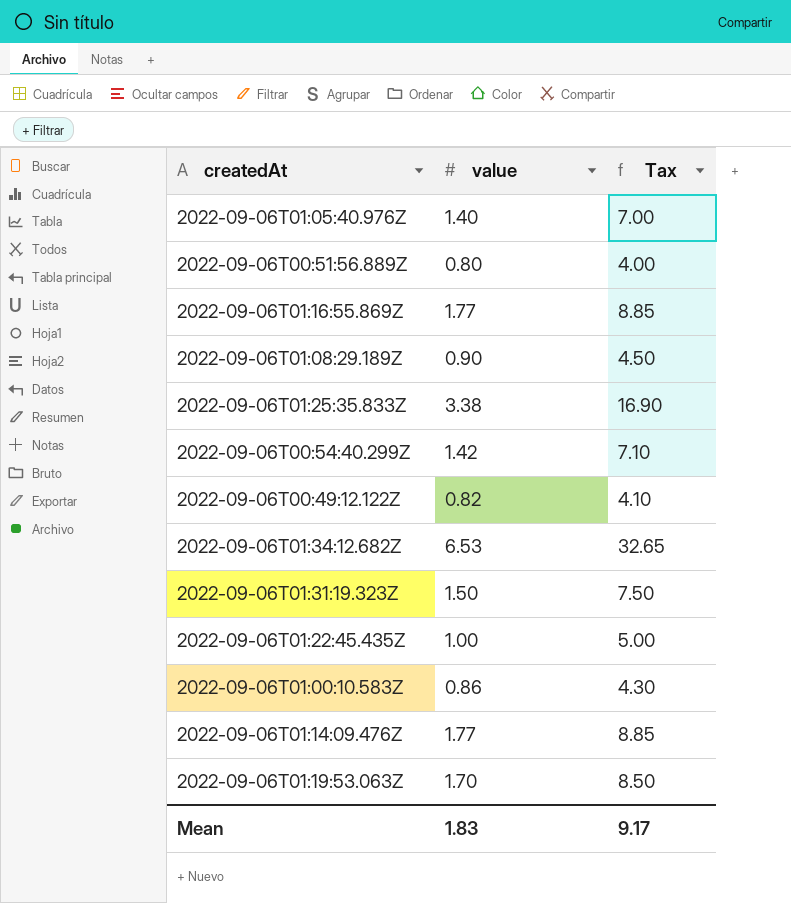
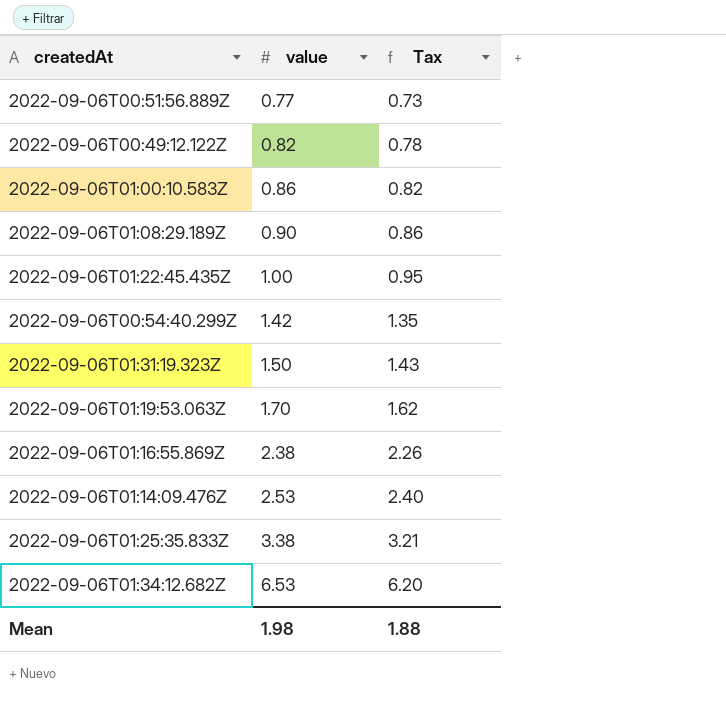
row order: none -> value ascending
column Tax | formula: [value] * 5 -> [value] * 0.95
row 2022-09-06T01:05:40.976Z: 1.40 | 7.00 -> none
2022-09-06T00:51:56.889Z | value: 0.80 -> 0.77
2022-09-06T01:16:55.869Z | value: 1.77 -> 2.38
2022-09-06T01:14:09.476Z | value: 1.77 -> 2.53
Mean | value: 1.83 -> 1.98
Mean | Tax: 9.17 -> 1.88

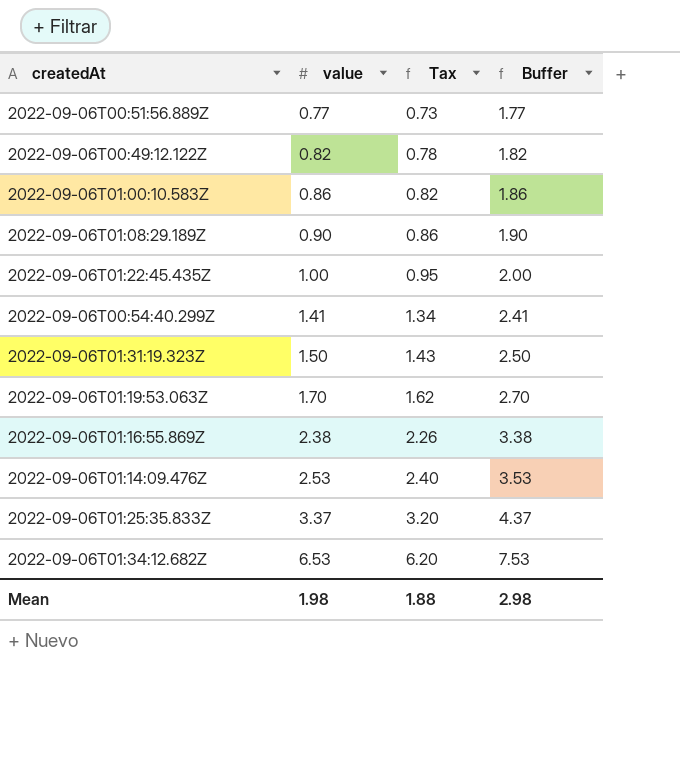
column Buffer | formula: none -> [value] + 1
2022-09-06T00:54:40.299Z | value: 1.42 -> 1.41
2022-09-06T00:54:40.299Z | Tax: 1.35 -> 1.34
2022-09-06T01:25:35.833Z | value: 3.38 -> 3.37
2022-09-06T01:25:35.833Z | Tax: 3.21 -> 3.20

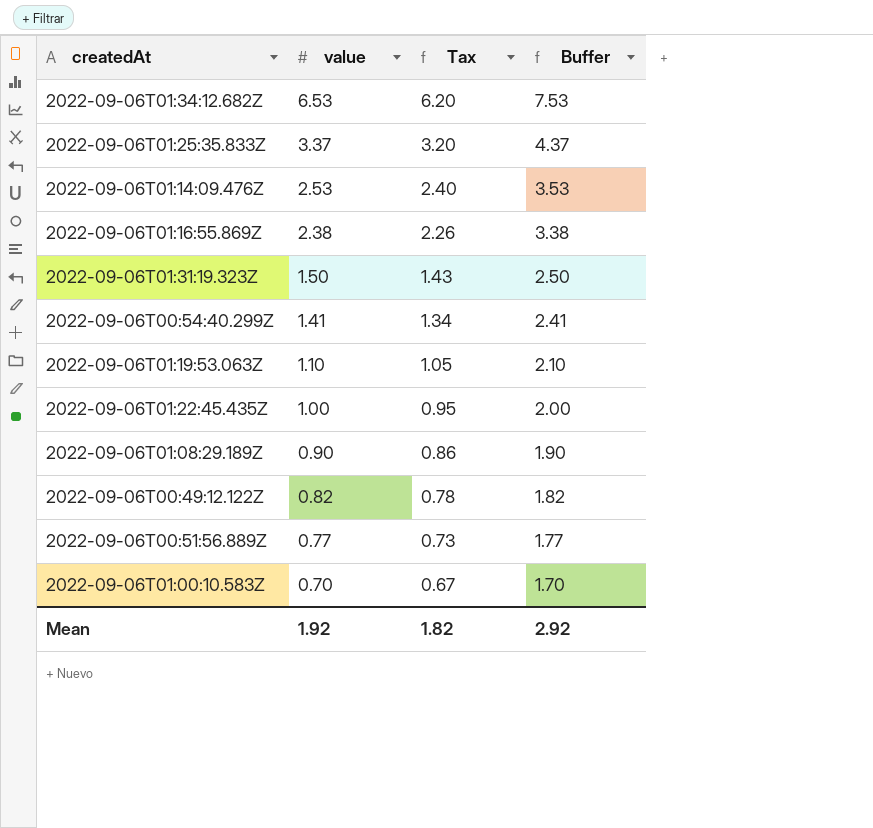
row order: value ascending -> value descending
2022-09-06T01:19:53.063Z | value: 1.70 -> 1.10
2022-09-06T01:19:53.063Z | Tax: 1.62 -> 1.05
2022-09-06T01:19:53.063Z | Buffer: 2.70 -> 2.10
2022-09-06T01:00:10.583Z | value: 0.86 -> 0.70
2022-09-06T01:00:10.583Z | Tax: 0.82 -> 0.67
2022-09-06T01:00:10.583Z | Buffer: 1.86 -> 1.70
Mean | value: 1.98 -> 1.92
Mean | Tax: 1.88 -> 1.82
Mean | Buffer: 2.98 -> 2.92

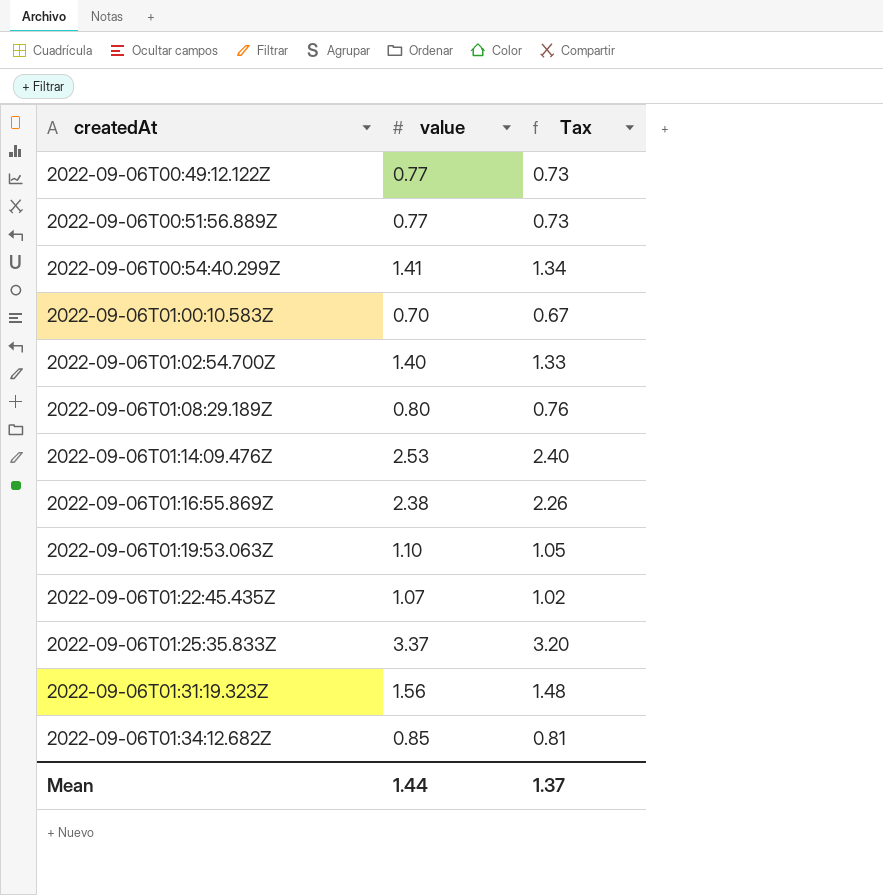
row order: value descending -> createdAt ascending
column Buffer | formula: [value] + 1 -> none
2022-09-06T00:49:12.122Z | value: 0.82 -> 0.77
2022-09-06T00:49:12.122Z | Tax: 0.78 -> 0.73
row 2022-09-06T01:02:54.700Z: none -> 1.40 | 1.33
2022-09-06T01:08:29.189Z | value: 0.90 -> 0.80
2022-09-06T01:08:29.189Z | Tax: 0.86 -> 0.76
2022-09-06T01:22:45.435Z | value: 1.00 -> 1.07
2022-09-06T01:22:45.435Z | Tax: 0.95 -> 1.02
2022-09-06T01:31:19.323Z | value: 1.50 -> 1.56
2022-09-06T01:31:19.323Z | Tax: 1.43 -> 1.48
2022-09-06T01:34:12.682Z | value: 6.53 -> 0.85
2022-09-06T01:34:12.682Z | Tax: 6.20 -> 0.81
Mean | value: 1.92 -> 1.44
Mean | Tax: 1.82 -> 1.37

